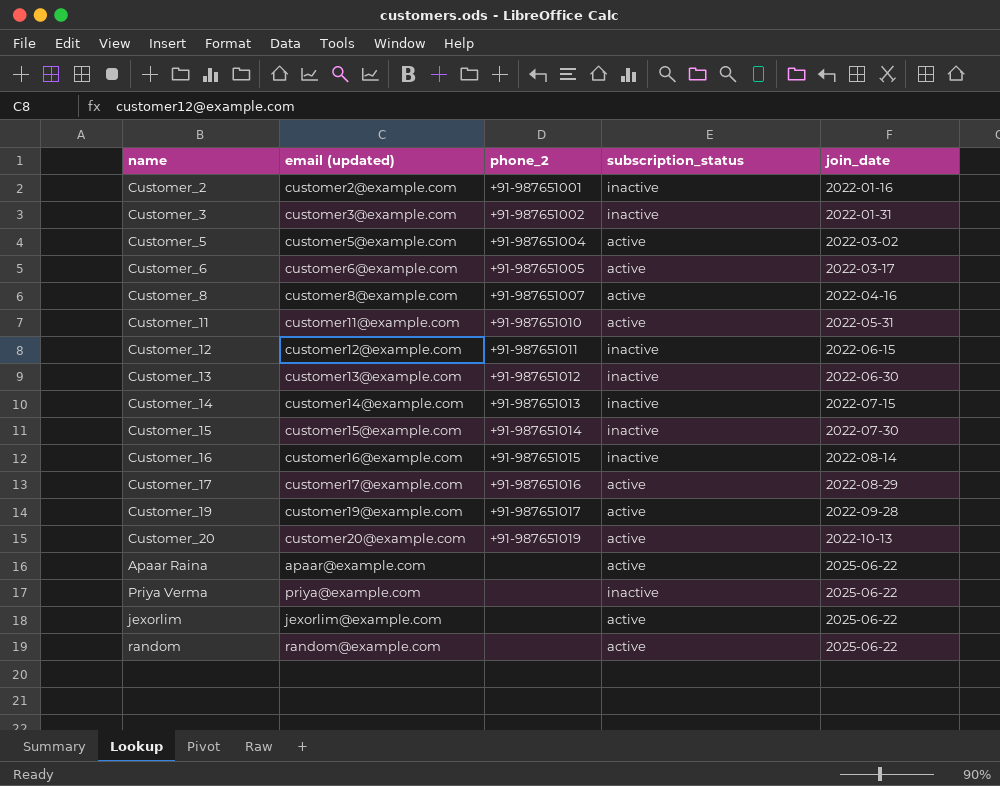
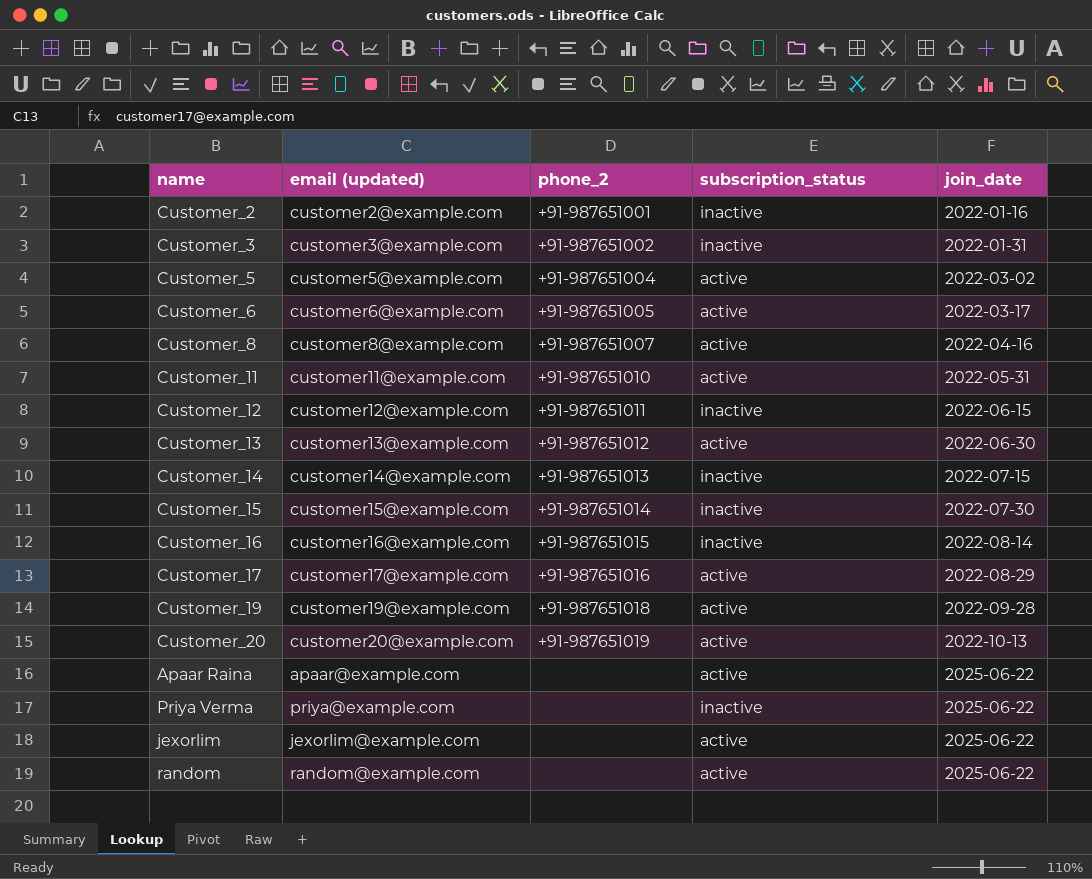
Customer_13 | subscription_status: inactive -> active
Customer_19 | phone_2: +91-987651017 -> +91-987651018

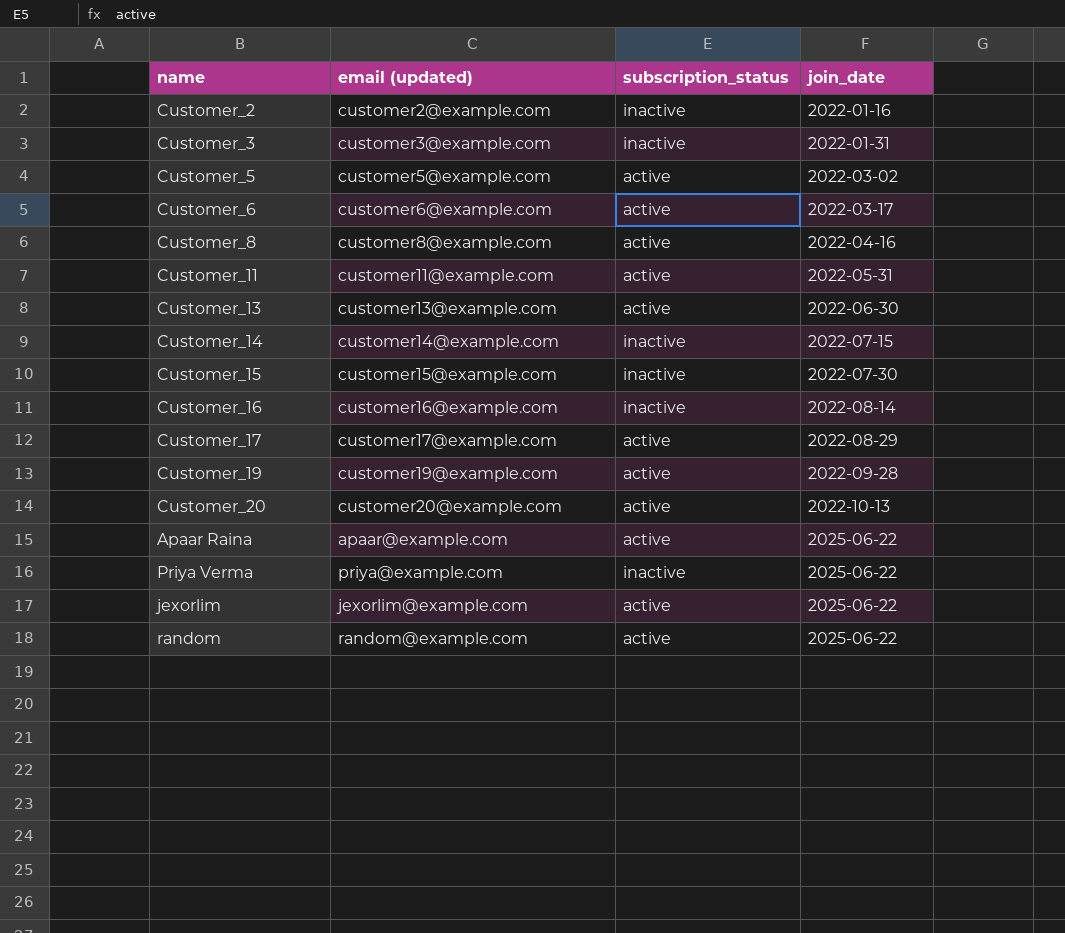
column phone_2 | position: 3 -> none
row Customer_12: customer12@example.com | +91-987651011 | inactive | 2022-06-15 -> none

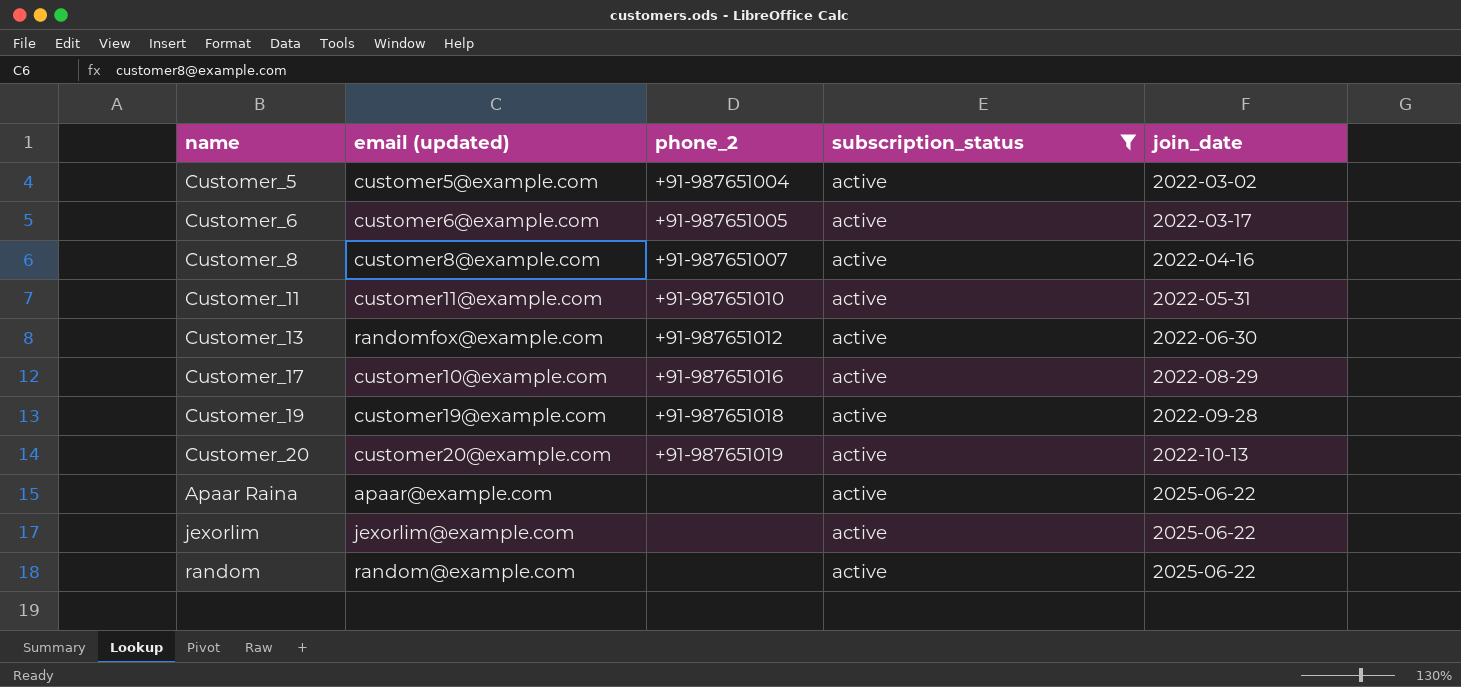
filter: none -> subscription_status = active
column phone_2 | position: none -> 3
Customer_13 | email (updated): customer13@example.com -> randomfox@example.com
Customer_17 | email (updated): customer17@example.com -> customer10@example.com

